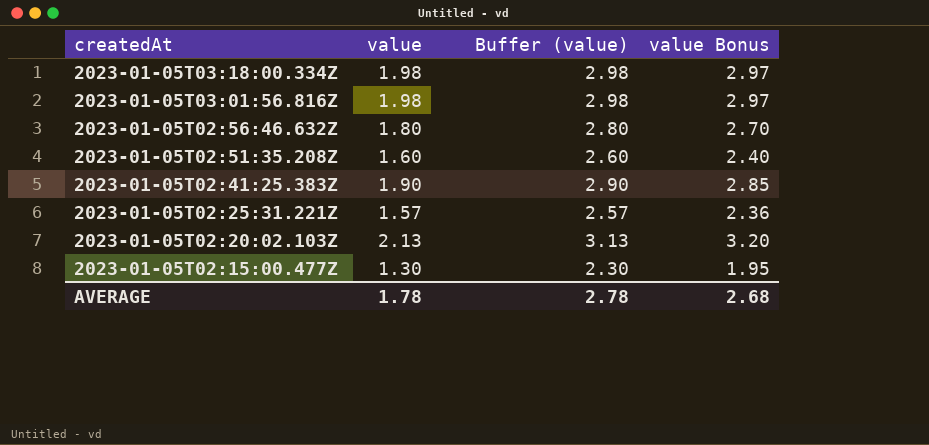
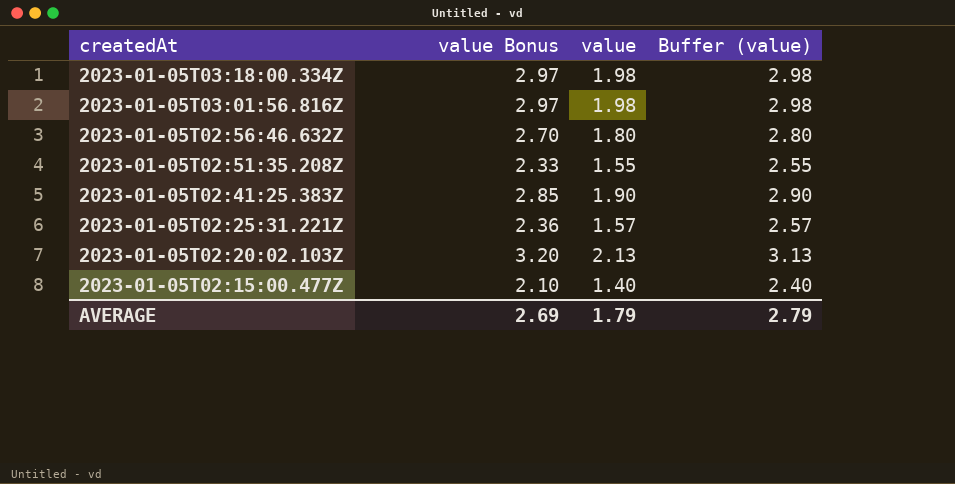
column value Bonus | position: 4 -> 2
2023-01-05T02:51:35.208Z | value Bonus: 2.40 -> 2.33
2023-01-05T02:51:35.208Z | value: 1.60 -> 1.55
2023-01-05T02:51:35.208Z | Buffer (value): 2.60 -> 2.55
2023-01-05T02:15:00.477Z | value Bonus: 1.95 -> 2.10
2023-01-05T02:15:00.477Z | value: 1.30 -> 1.40
2023-01-05T02:15:00.477Z | Buffer (value): 2.30 -> 2.40
AVERAGE | value Bonus: 2.68 -> 2.69
AVERAGE | value: 1.78 -> 1.79
AVERAGE | Buffer (value): 2.78 -> 2.79

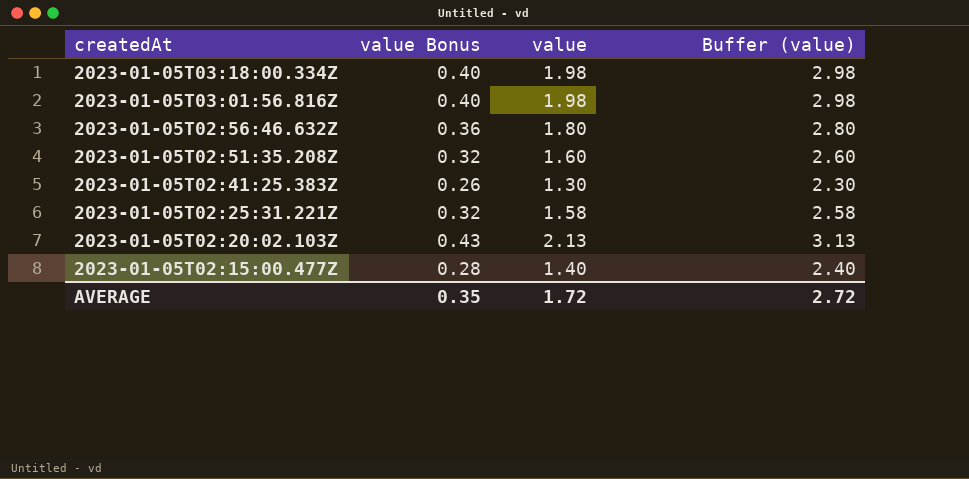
column value Bonus | formula: [value] * 1.5 -> [value] * 0.2
2023-01-05T02:51:35.208Z | value: 1.55 -> 1.60
2023-01-05T02:51:35.208Z | Buffer (value): 2.55 -> 2.60
2023-01-05T02:41:25.383Z | value: 1.90 -> 1.30
2023-01-05T02:41:25.383Z | Buffer (value): 2.90 -> 2.30
2023-01-05T02:25:31.221Z | value: 1.57 -> 1.58
2023-01-05T02:25:31.221Z | Buffer (value): 2.57 -> 2.58
AVERAGE | value Bonus: 2.69 -> 0.35
AVERAGE | value: 1.79 -> 1.72
AVERAGE | Buffer (value): 2.79 -> 2.72

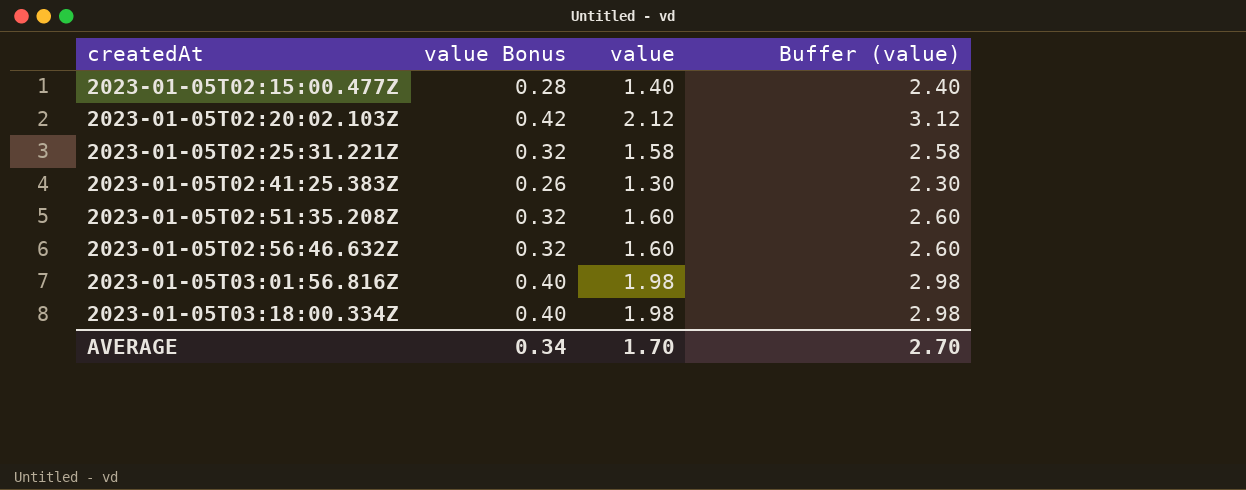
row order: createdAt descending -> createdAt ascending
2023-01-05T02:20:02.103Z | value Bonus: 0.43 -> 0.42
2023-01-05T02:20:02.103Z | value: 2.13 -> 2.12
2023-01-05T02:20:02.103Z | Buffer (value): 3.13 -> 3.12
2023-01-05T02:56:46.632Z | value Bonus: 0.36 -> 0.32
2023-01-05T02:56:46.632Z | value: 1.80 -> 1.60
2023-01-05T02:56:46.632Z | Buffer (value): 2.80 -> 2.60
AVERAGE | value Bonus: 0.35 -> 0.34
AVERAGE | value: 1.72 -> 1.70
AVERAGE | Buffer (value): 2.72 -> 2.70

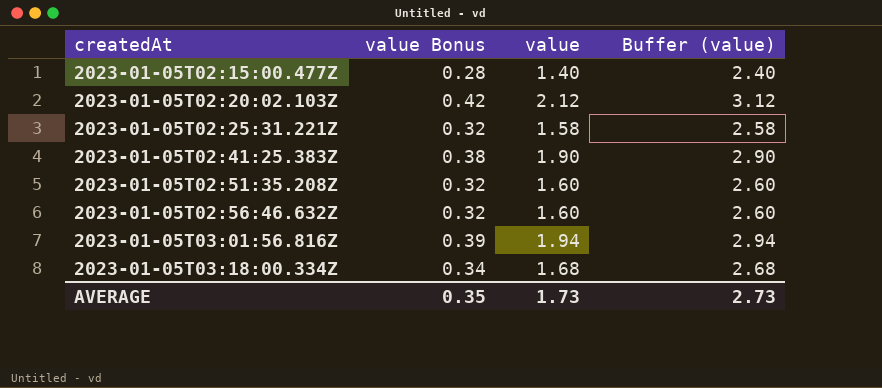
2023-01-05T02:41:25.383Z | value Bonus: 0.26 -> 0.38
2023-01-05T02:41:25.383Z | value: 1.30 -> 1.90
2023-01-05T02:41:25.383Z | Buffer (value): 2.30 -> 2.90
2023-01-05T03:01:56.816Z | value Bonus: 0.40 -> 0.39
2023-01-05T03:01:56.816Z | value: 1.98 -> 1.94
2023-01-05T03:01:56.816Z | Buffer (value): 2.98 -> 2.94
2023-01-05T03:18:00.334Z | value Bonus: 0.40 -> 0.34
2023-01-05T03:18:00.334Z | value: 1.98 -> 1.68
2023-01-05T03:18:00.334Z | Buffer (value): 2.98 -> 2.68
AVERAGE | value Bonus: 0.34 -> 0.35
AVERAGE | value: 1.70 -> 1.73
AVERAGE | Buffer (value): 2.70 -> 2.73

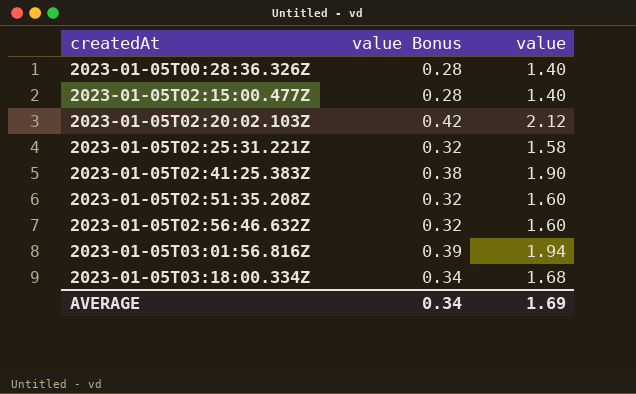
column Buffer (value) | formula: [value] + 1 -> none
row 2023-01-05T00:28:36.326Z: none -> 0.28 | 1.40
AVERAGE | value Bonus: 0.35 -> 0.34
AVERAGE | value: 1.73 -> 1.69

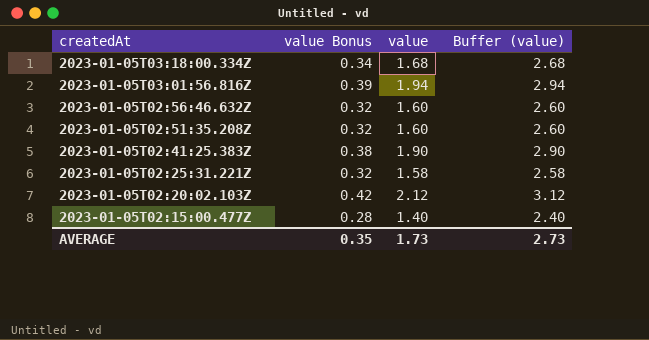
row order: createdAt ascending -> createdAt descending
column Buffer (value) | formula: none -> [value] + 1
row 2023-01-05T00:28:36.326Z: 0.28 | 1.40 -> none
AVERAGE | value Bonus: 0.34 -> 0.35
AVERAGE | value: 1.69 -> 1.73

